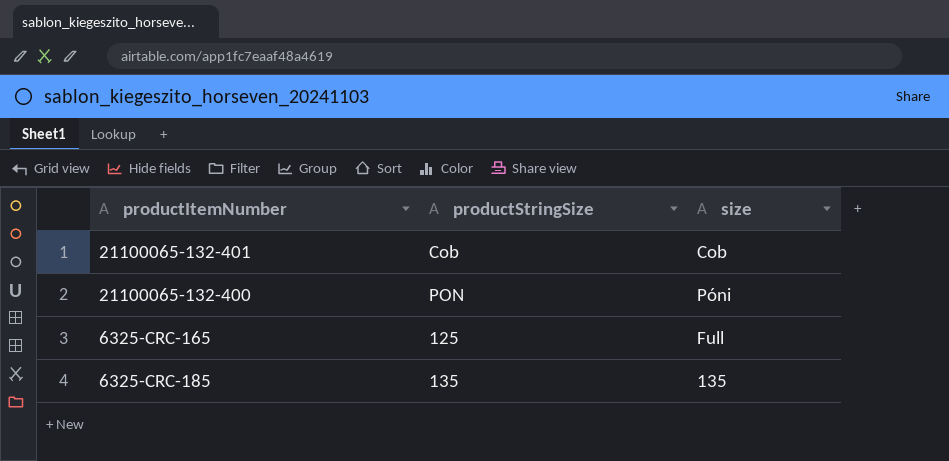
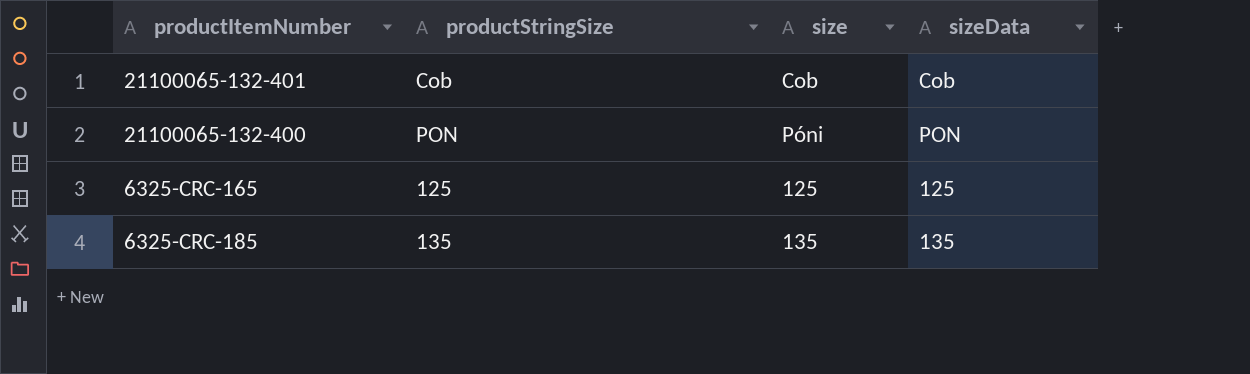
column sizeData | position: none -> 4
6325-CRC-165 | size: Full -> 125

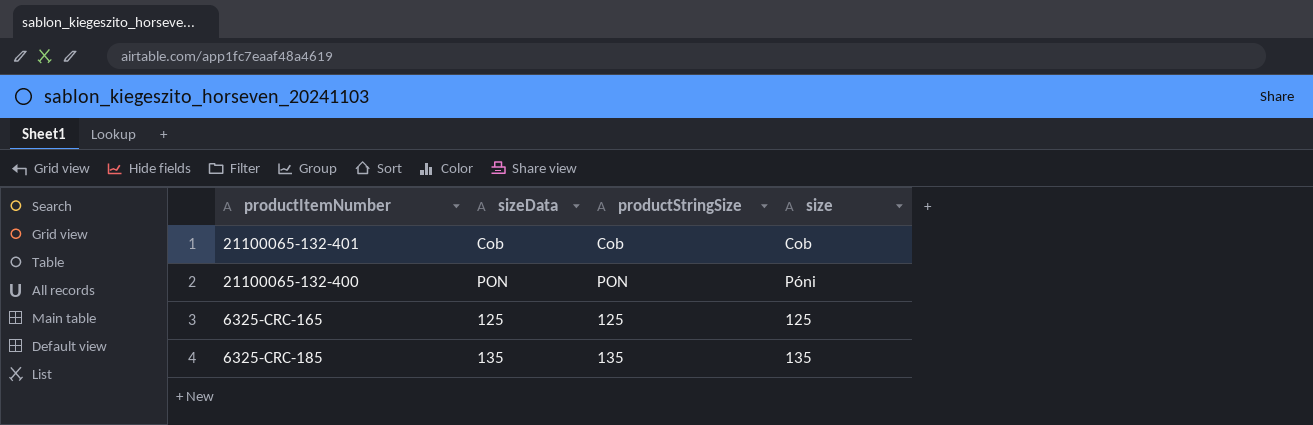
column sizeData | position: 4 -> 2

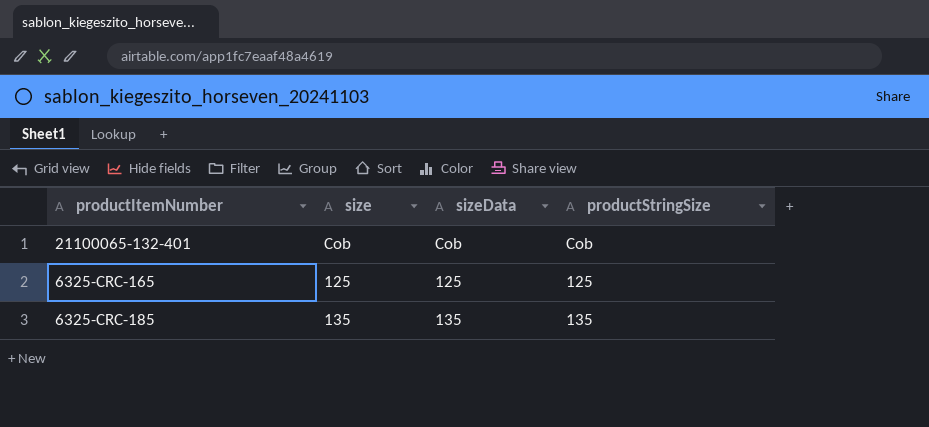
column size | position: 4 -> 2
row 21100065-132-400: PON | PON | Póni -> none

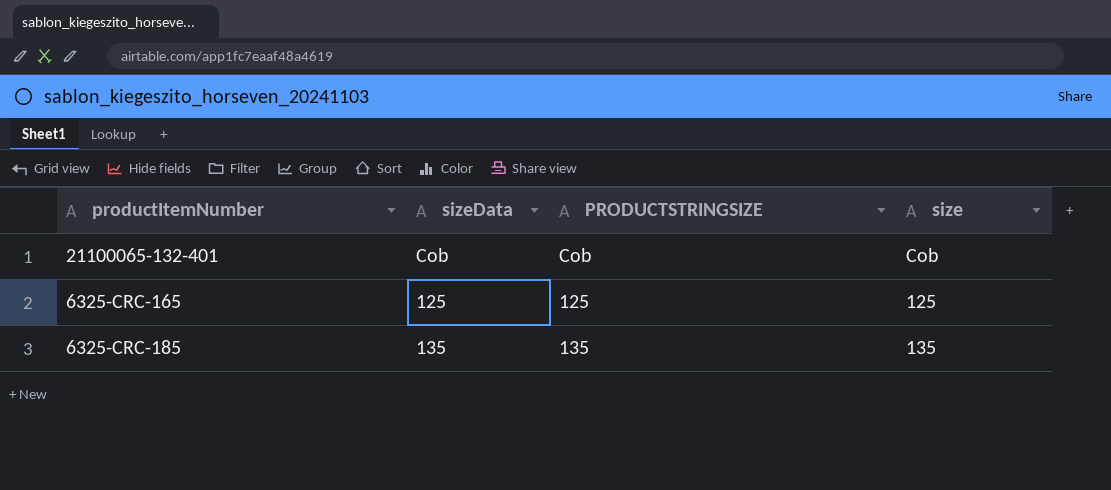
column name: productStringSize -> PRODUCTSTRINGSIZE
column size | position: 2 -> 4

